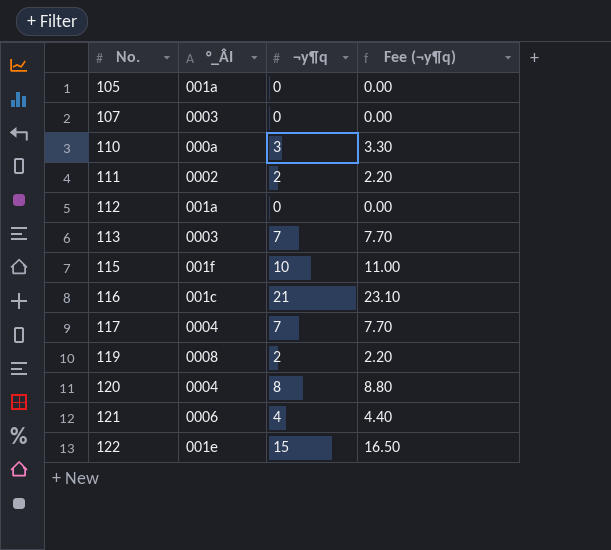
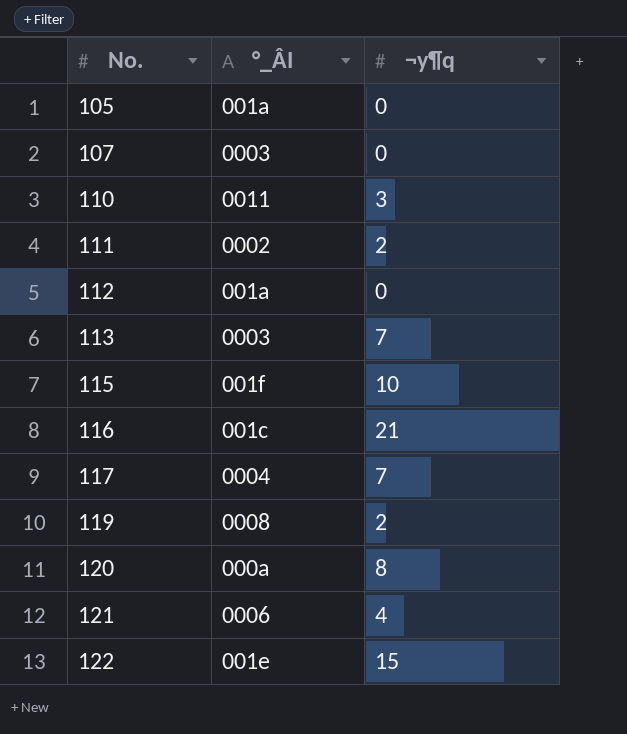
column Fee (¬y¶q) | formula: [¬y¶q] * 1.1 -> none
110 | °_ÂI: 000a -> 0011
120 | °_ÂI: 0004 -> 000a

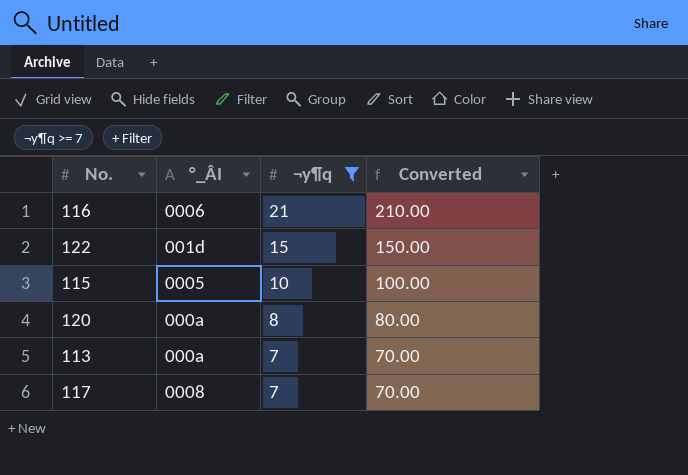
filter: none -> ¬y¶q >= 7
row order: No. ascending -> ¬y¶q descending
column Converted | formula: none -> [¬y¶q] * 10
116 | °_ÂI: 001c -> 0006
122 | °_ÂI: 001e -> 001d
115 | °_ÂI: 001f -> 0005
113 | °_ÂI: 0003 -> 000a
117 | °_ÂI: 0004 -> 0008

